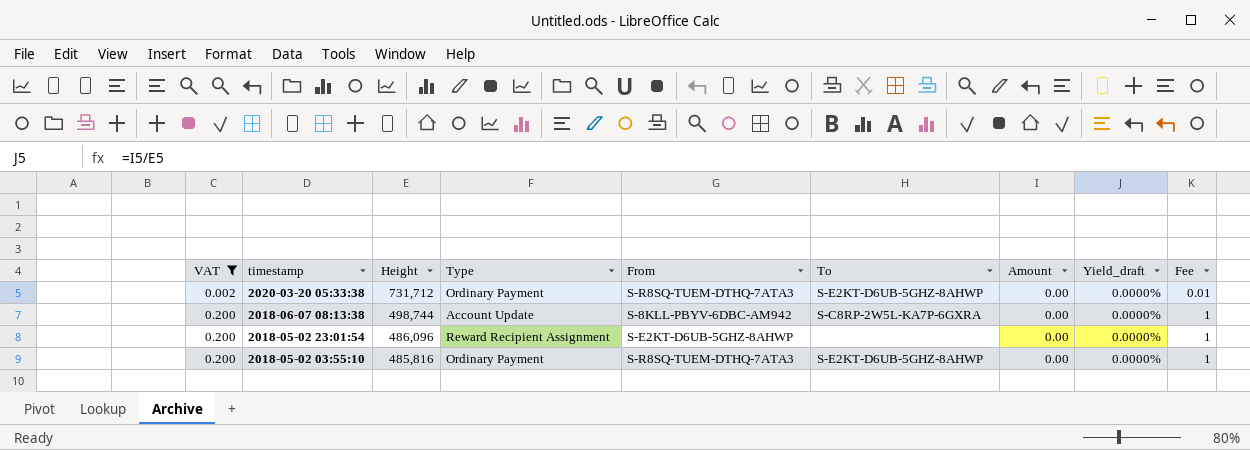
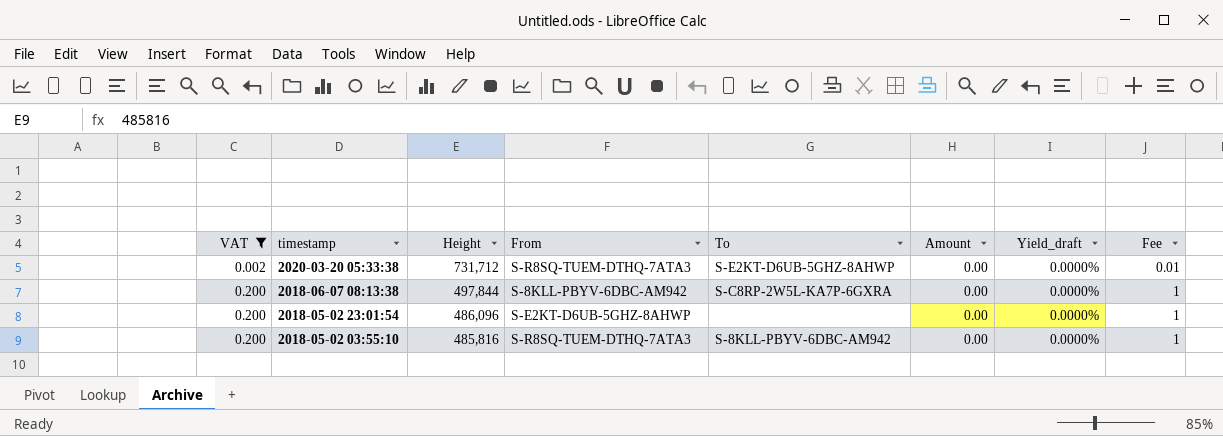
column Type | position: 4 -> none
2018-06-07 08:13:38 | Height: 498,744 -> 497,844
2018-05-02 03:55:10 | To: S-E2KT-D6UB-5GHZ-8AHWP -> S-8KLL-PBYV-6DBC-AM942

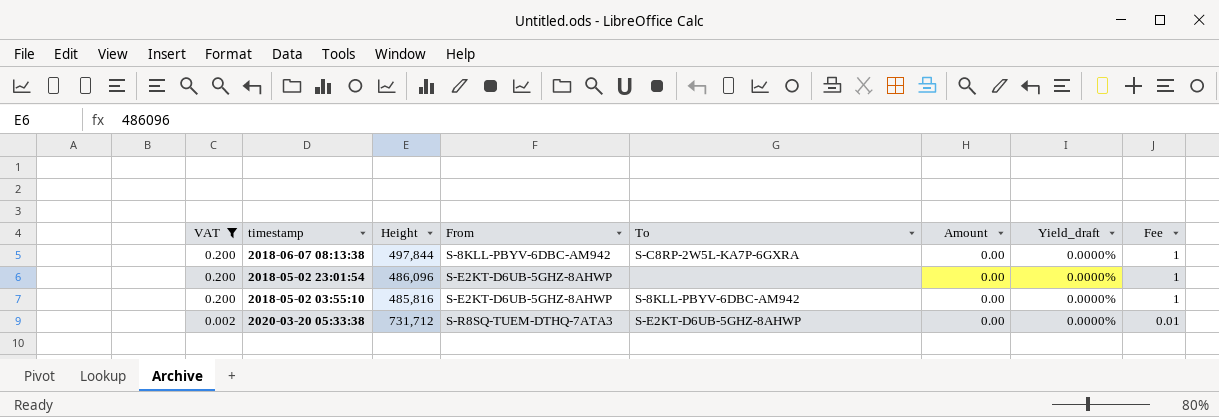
row order: VAT ascending -> VAT descending
2018-05-02 03:55:10 | From: S-R8SQ-TUEM-DTHQ-7ATA3 -> S-E2KT-D6UB-5GHZ-8AHWP

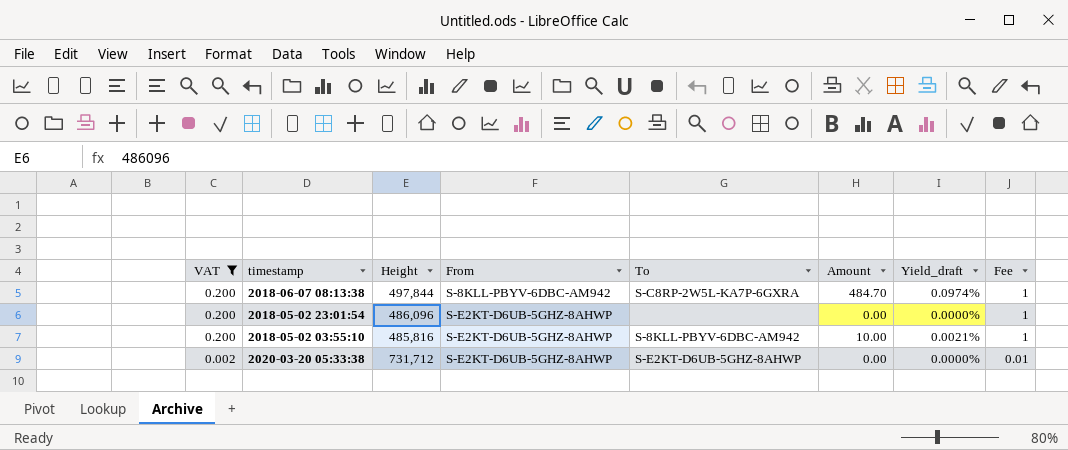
2018-06-07 08:13:38 | Amount: 0.00 -> 484.70
2018-06-07 08:13:38 | Yield_draft: 0.0000% -> 0.0974%
2018-05-02 03:55:10 | Amount: 0.00 -> 10.00
2018-05-02 03:55:10 | Yield_draft: 0.0000% -> 0.0021%
2020-03-20 05:33:38 | From: S-R8SQ-TUEM-DTHQ-7ATA3 -> S-E2KT-D6UB-5GHZ-8AHWP

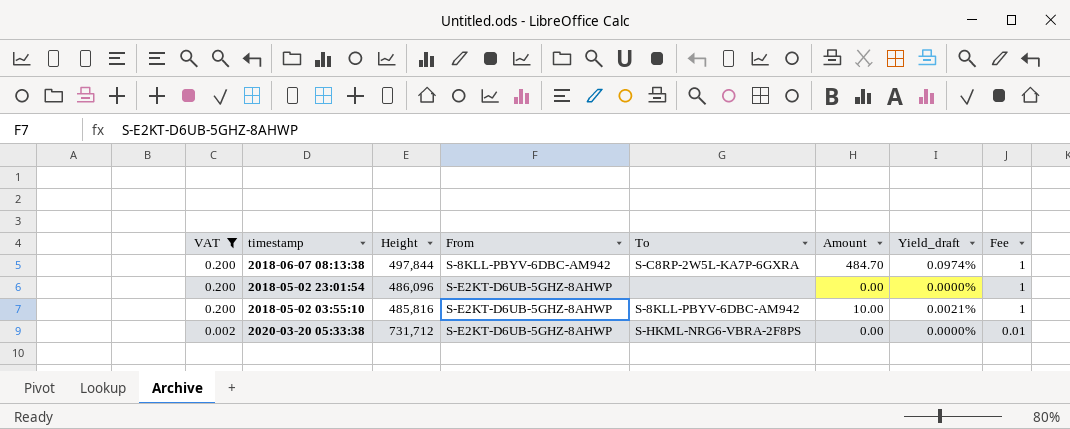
2020-03-20 05:33:38 | To: S-E2KT-D6UB-5GHZ-8AHWP -> S-HKML-NRG6-VBRA-2F8PS

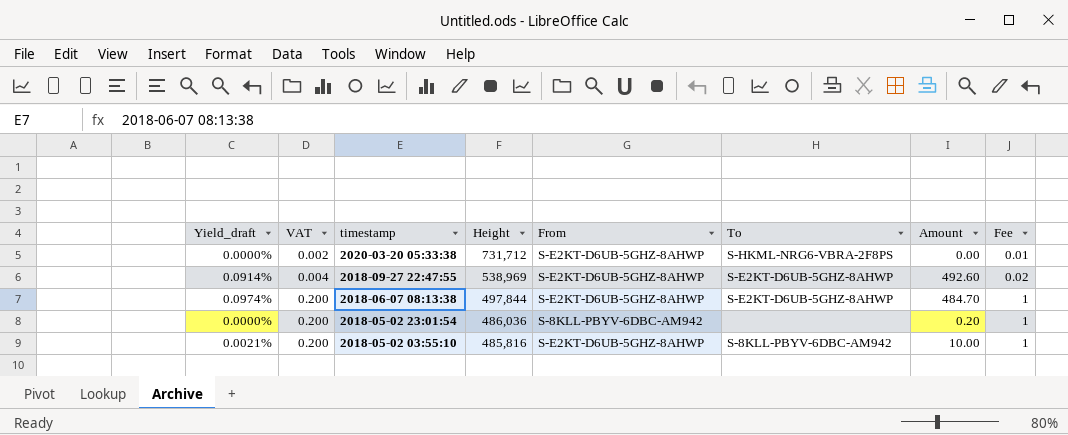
filter: VAT != 0.004 -> none
row order: VAT descending -> VAT ascending
column Yield_draft | position: 7 -> 1
2018-06-07 08:13:38 | From: S-8KLL-PBYV-6DBC-AM942 -> S-E2KT-D6UB-5GHZ-8AHWP
2018-06-07 08:13:38 | To: S-C8RP-2W5L-KA7P-6GXRA -> S-E2KT-D6UB-5GHZ-8AHWP
2018-05-02 23:01:54 | Height: 486,096 -> 486,036
2018-05-02 23:01:54 | From: S-E2KT-D6UB-5GHZ-8AHWP -> S-8KLL-PBYV-6DBC-AM942
2018-05-02 23:01:54 | Amount: 0.00 -> 0.20

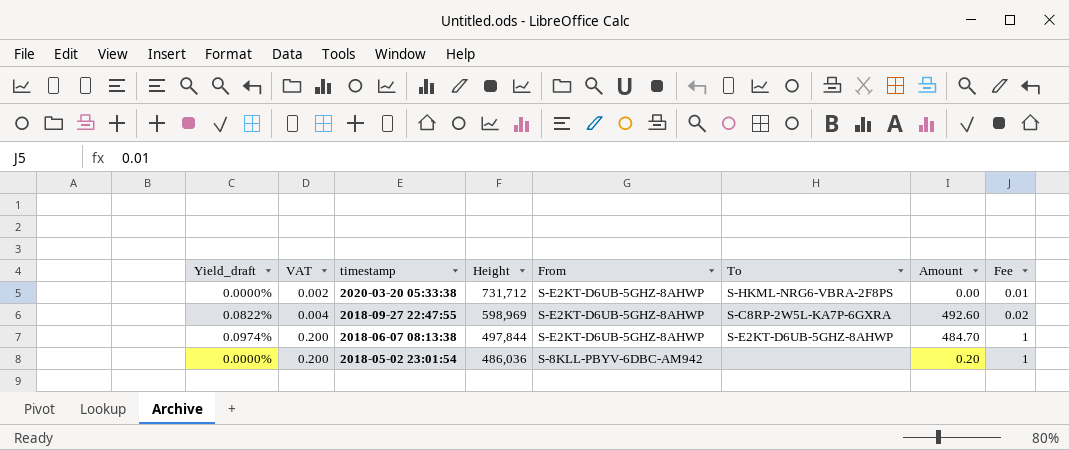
row 2018-05-02 03:55:10: 0.0021% | 0.200 | 485,816 | S-E2KT-D6UB-5GHZ-8AHWP | S-8KLL-PBYV-6DBC-AM942 | 10.00 | 1 -> none
2018-09-27 22:47:55 | Yield_draft: 0.0914% -> 0.0822%
2018-09-27 22:47:55 | Height: 538,969 -> 598,969
2018-09-27 22:47:55 | To: S-E2KT-D6UB-5GHZ-8AHWP -> S-C8RP-2W5L-KA7P-6GXRA

